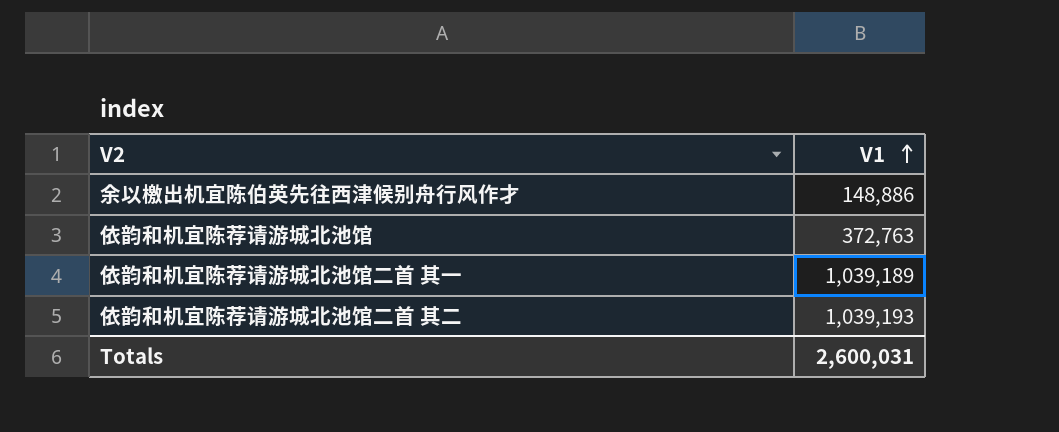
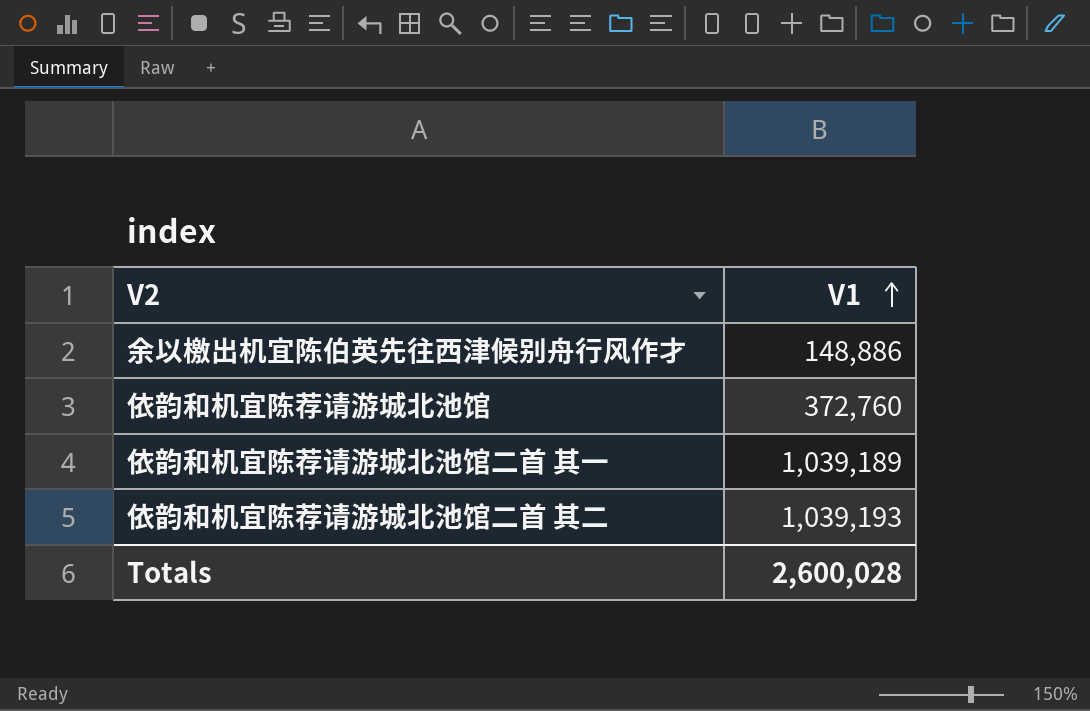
依韵和机宜陈荐请游城北池馆 | V1: 372,763 -> 372,760
Totals | V1: 2,600,031 -> 2,600,028

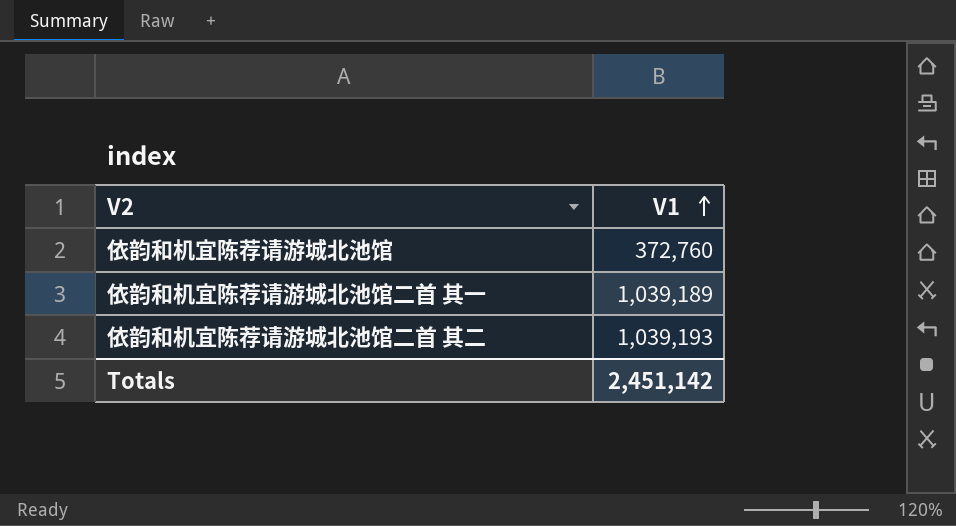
row 余以檄出机宜陈伯英先往西津候别舟行风作才: 148,886 -> none
Totals | V1: 2,600,028 -> 2,451,142

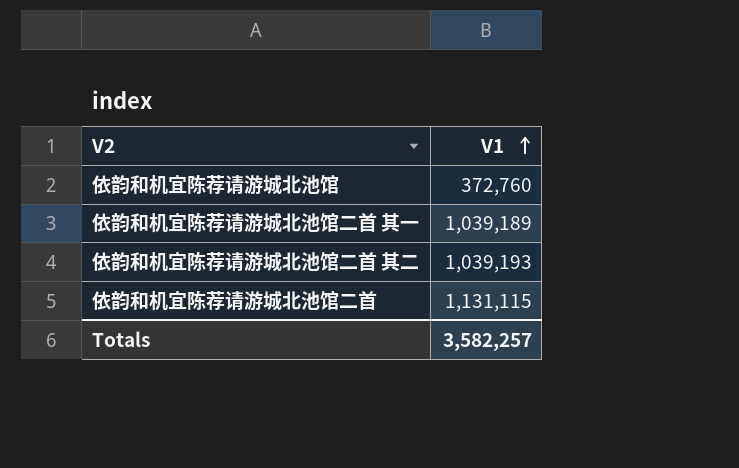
row 依韵和机宜陈荐请游城北池馆二首: none -> 1,131,115
Totals | V1: 2,451,142 -> 3,582,257

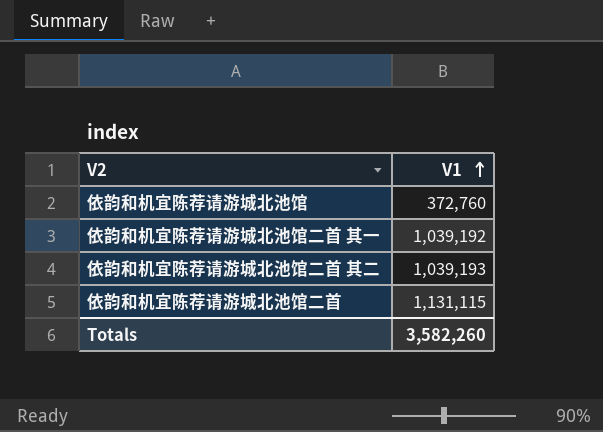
依韵和机宜陈荐请游城北池馆二首 其一 | V1: 1,039,189 -> 1,039,192
Totals | V1: 3,582,257 -> 3,582,260

